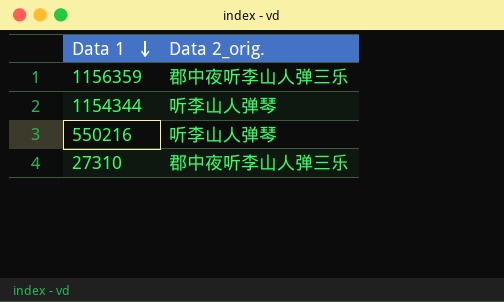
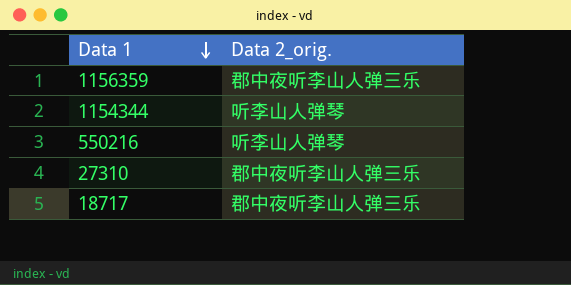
row 18717: none -> 郡中夜听李山人弹三乐

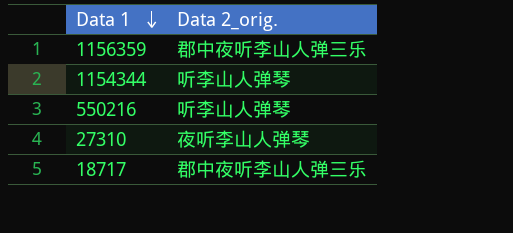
27310 | Data 2_orig.: 郡中夜听李山人弹三乐 -> 夜听李山人弹琴

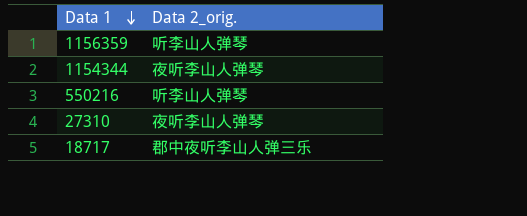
1156359 | Data 2_orig.: 郡中夜听李山人弹三乐 -> 听李山人弹琴
1154344 | Data 2_orig.: 听李山人弹琴 -> 夜听李山人弹琴

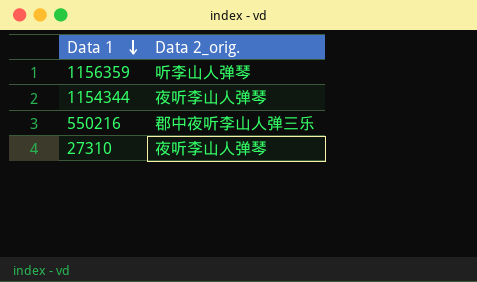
row 18717: 郡中夜听李山人弹三乐 -> none
550216 | Data 2_orig.: 听李山人弹琴 -> 郡中夜听李山人弹三乐

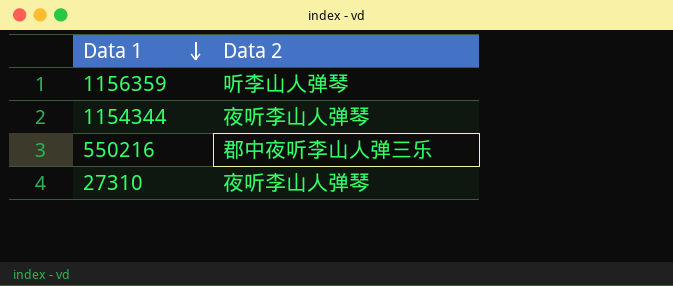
column name: Data 2_orig. -> Data 2

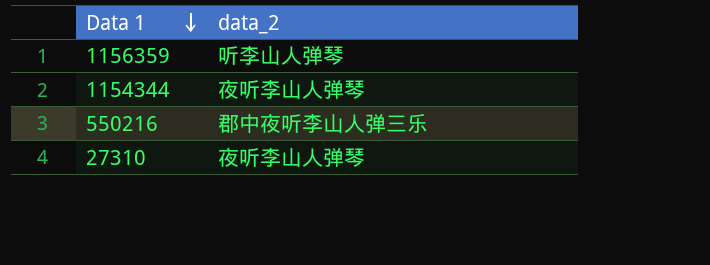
column name: Data 2 -> data_2

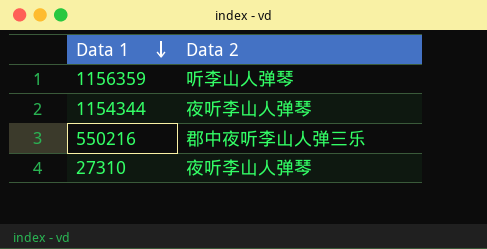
column name: data_2 -> Data 2

